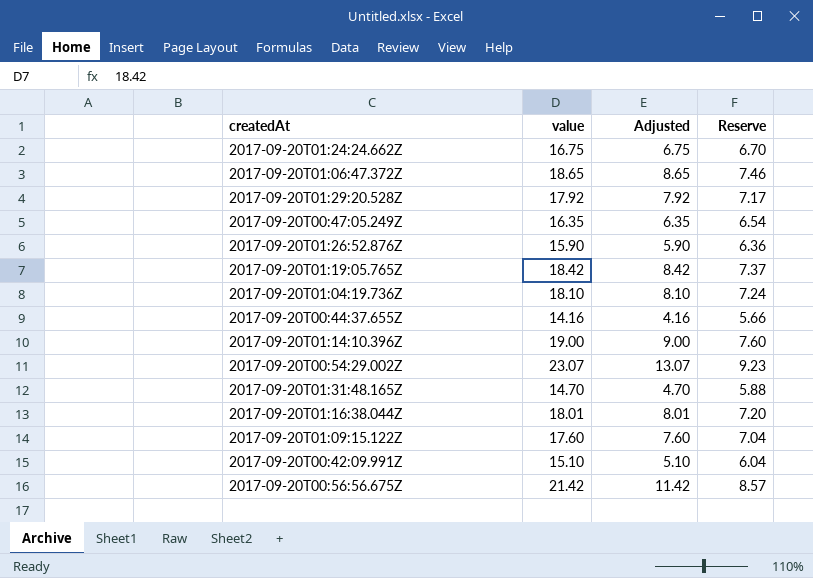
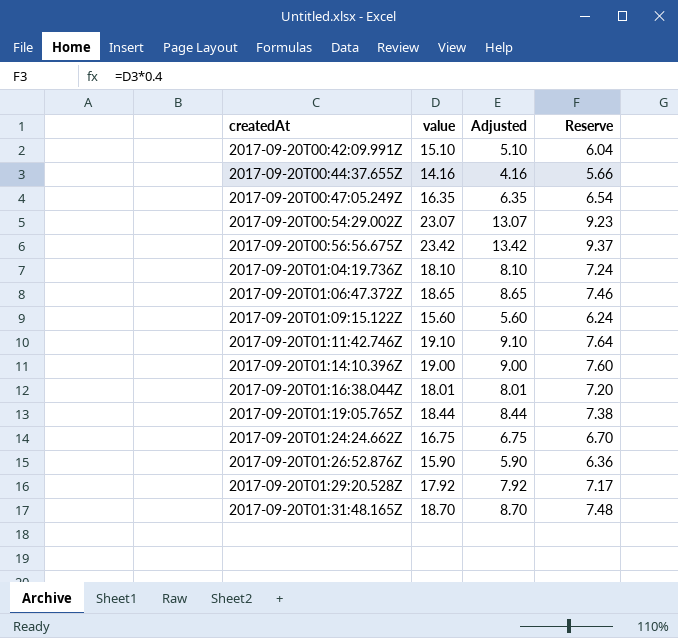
row order: none -> createdAt ascending
2017-09-20T00:56:56.675Z | value: 21.42 -> 23.42
2017-09-20T00:56:56.675Z | Adjusted: 11.42 -> 13.42
2017-09-20T00:56:56.675Z | Reserve: 8.57 -> 9.37
2017-09-20T01:09:15.122Z | value: 17.60 -> 15.60
2017-09-20T01:09:15.122Z | Adjusted: 7.60 -> 5.60
2017-09-20T01:09:15.122Z | Reserve: 7.04 -> 6.24
row 2017-09-20T01:11:42.746Z: none -> 19.10 | 9.10 | 7.64
2017-09-20T01:19:05.765Z | value: 18.42 -> 18.44
2017-09-20T01:19:05.765Z | Adjusted: 8.42 -> 8.44
2017-09-20T01:19:05.765Z | Reserve: 7.37 -> 7.38
2017-09-20T01:31:48.165Z | value: 14.70 -> 18.70
2017-09-20T01:31:48.165Z | Adjusted: 4.70 -> 8.70
2017-09-20T01:31:48.165Z | Reserve: 5.88 -> 7.48

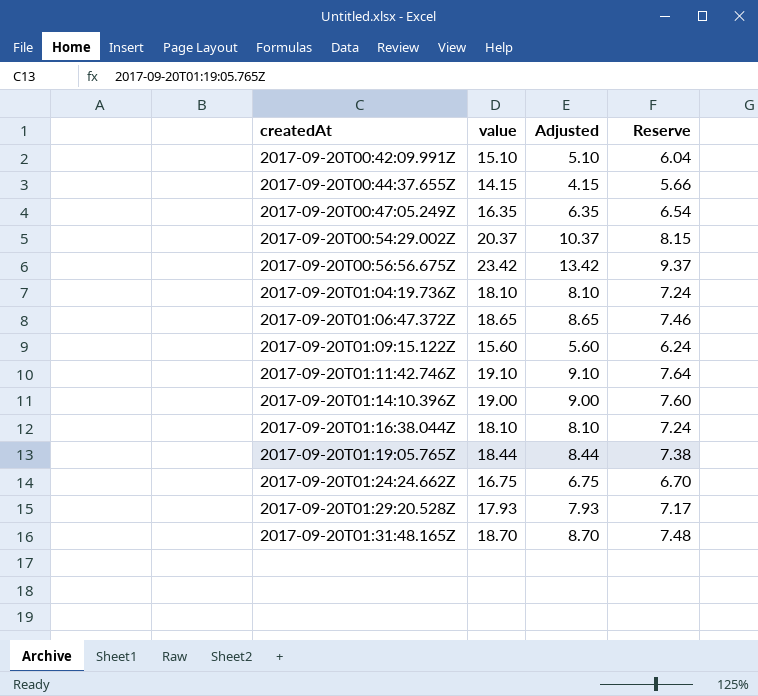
row 2017-09-20T01:26:52.876Z: 15.90 | 5.90 | 6.36 -> none
2017-09-20T00:44:37.655Z | value: 14.16 -> 14.15
2017-09-20T00:44:37.655Z | Adjusted: 4.16 -> 4.15
2017-09-20T00:54:29.002Z | value: 23.07 -> 20.37
2017-09-20T00:54:29.002Z | Adjusted: 13.07 -> 10.37
2017-09-20T00:54:29.002Z | Reserve: 9.23 -> 8.15
2017-09-20T01:16:38.044Z | value: 18.01 -> 18.10
2017-09-20T01:16:38.044Z | Adjusted: 8.01 -> 8.10
2017-09-20T01:16:38.044Z | Reserve: 7.20 -> 7.24
2017-09-20T01:29:20.528Z | value: 17.92 -> 17.93
2017-09-20T01:29:20.528Z | Adjusted: 7.92 -> 7.93

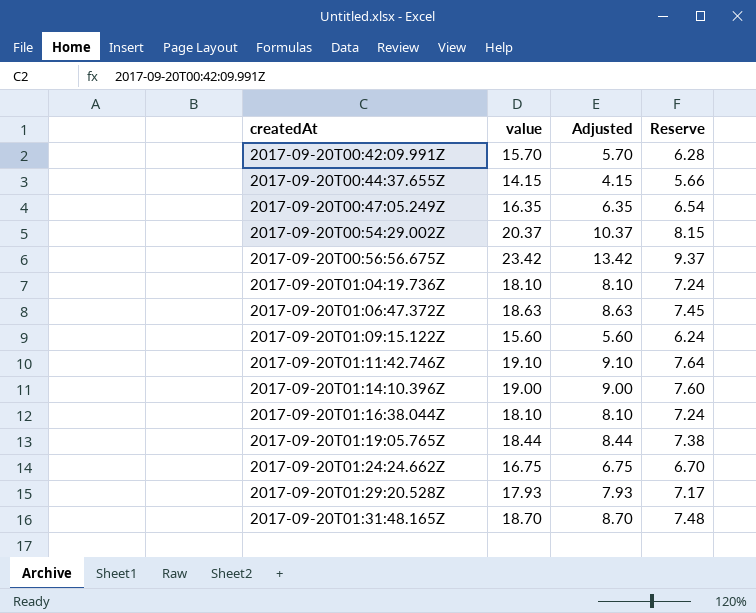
2017-09-20T00:42:09.991Z | value: 15.10 -> 15.70
2017-09-20T00:42:09.991Z | Adjusted: 5.10 -> 5.70
2017-09-20T00:42:09.991Z | Reserve: 6.04 -> 6.28
2017-09-20T01:06:47.372Z | value: 18.65 -> 18.63
2017-09-20T01:06:47.372Z | Adjusted: 8.65 -> 8.63
2017-09-20T01:06:47.372Z | Reserve: 7.46 -> 7.45

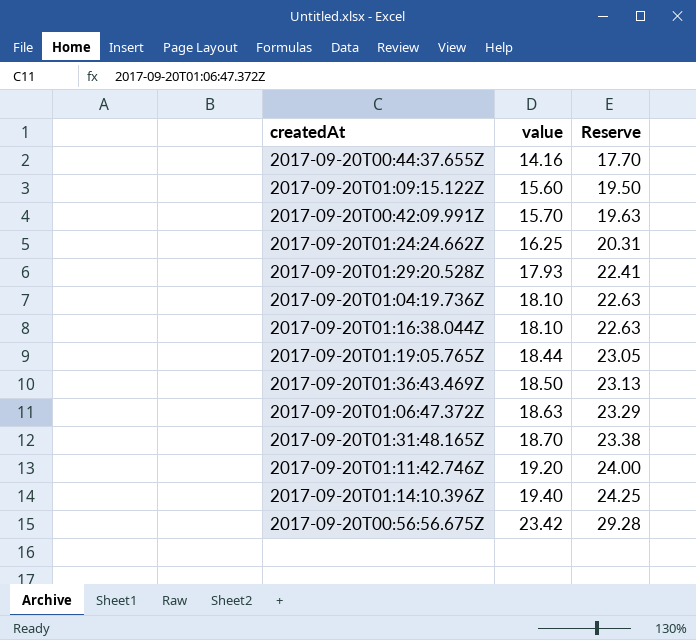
row order: createdAt ascending -> value ascending
column Adjusted | formula: [value] - 10 -> none
column Reserve | formula: [value] * 0.4 -> [value] * 1.25
row 2017-09-20T00:47:05.249Z: 16.35 | 6.35 | 6.54 -> none
row 2017-09-20T00:54:29.002Z: 20.37 | 10.37 | 8.15 -> none
2017-09-20T00:44:37.655Z | value: 14.15 -> 14.16
2017-09-20T01:24:24.662Z | value: 16.75 -> 16.25
row 2017-09-20T01:36:43.469Z: none -> 18.50 | 23.13
2017-09-20T01:11:42.746Z | value: 19.10 -> 19.20
2017-09-20T01:14:10.396Z | value: 19.00 -> 19.40

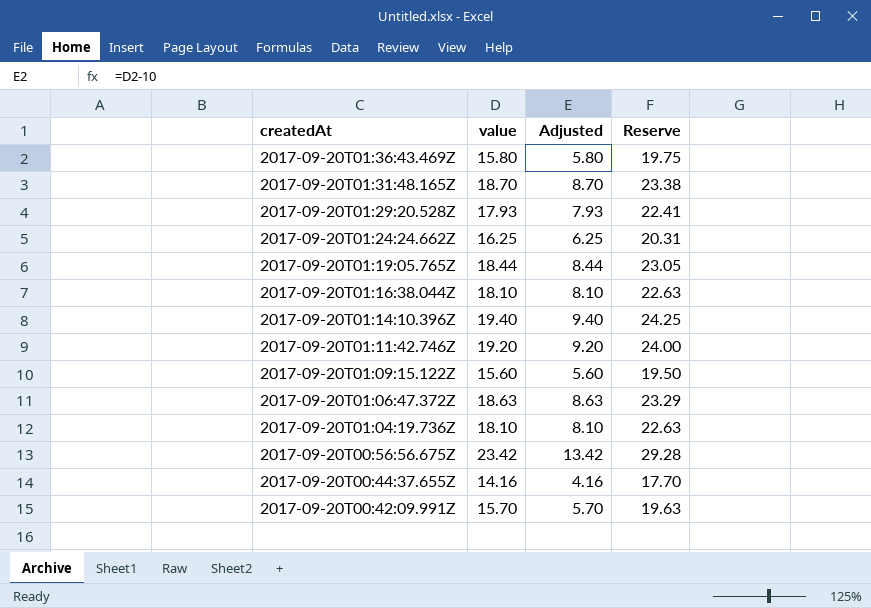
row order: value ascending -> createdAt descending
column Adjusted | formula: none -> [value] - 10
2017-09-20T01:36:43.469Z | value: 18.50 -> 15.80
2017-09-20T01:36:43.469Z | Reserve: 23.13 -> 19.75

